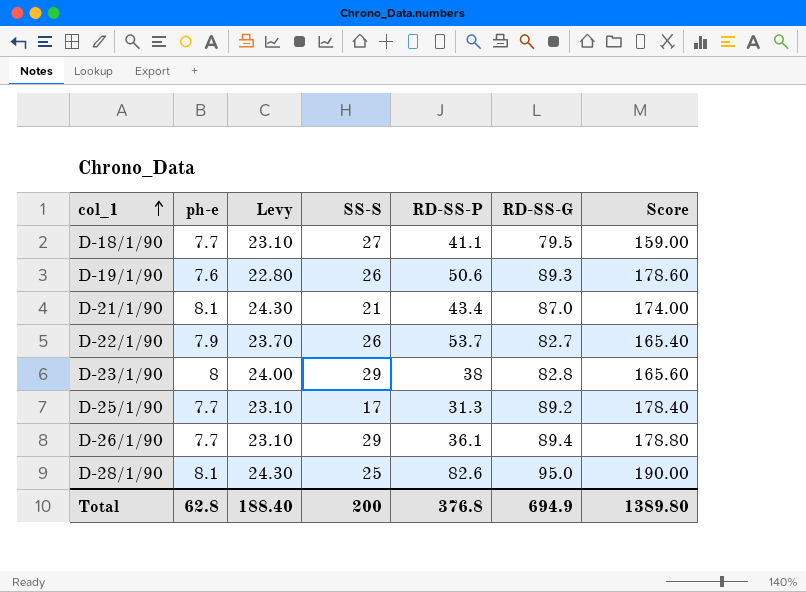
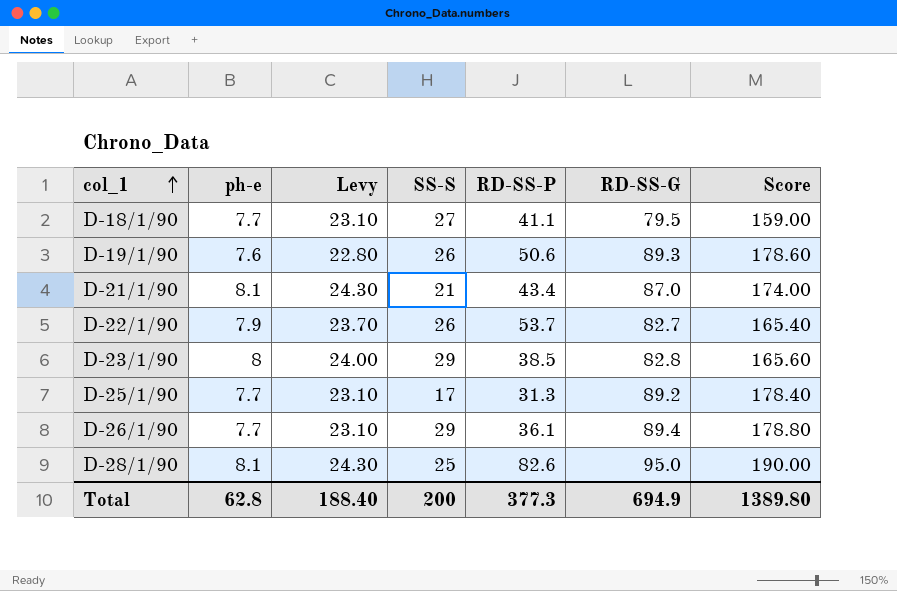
D-23/1/90 | RD-SS-P: 38 -> 38.5
Total | RD-SS-P: 376.8 -> 377.3

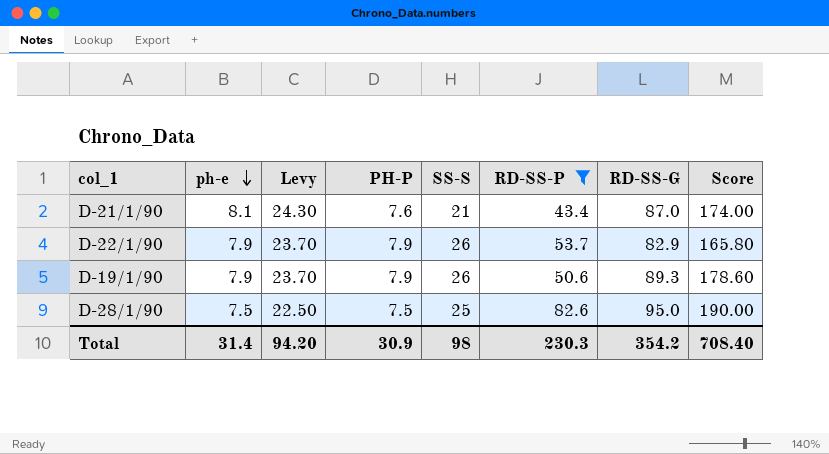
filter: none -> RD-SS-P >= 43.4
row order: col_1 ascending -> ph-e descending
column PH-P | position: none -> 4
D-22/1/90 | RD-SS-G: 82.7 -> 82.9
D-22/1/90 | Score: 165.40 -> 165.80
D-19/1/90 | ph-e: 7.6 -> 7.9
D-19/1/90 | Levy: 22.80 -> 23.70
D-28/1/90 | ph-e: 8.1 -> 7.5
D-28/1/90 | Levy: 24.30 -> 22.50
Total | ph-e: 62.8 -> 31.4
Total | Levy: 188.40 -> 94.20
Total | SS-S: 200 -> 98
Total | RD-SS-P: 377.3 -> 230.3
Total | RD-SS-G: 694.9 -> 354.2
Total | Score: 1389.80 -> 708.40

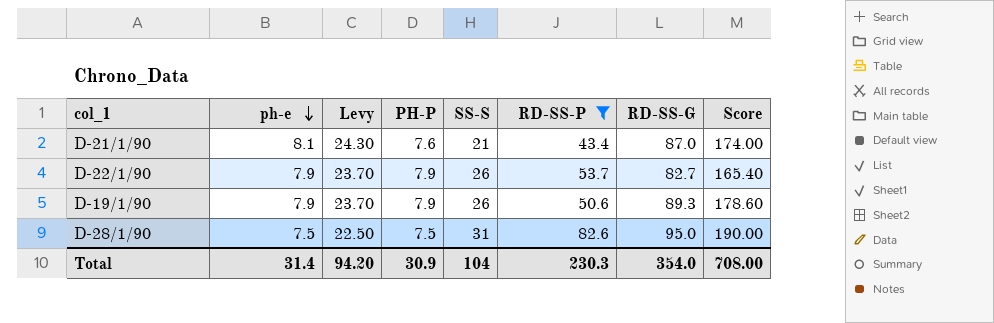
D-22/1/90 | RD-SS-G: 82.9 -> 82.7
D-22/1/90 | Score: 165.80 -> 165.40
D-28/1/90 | SS-S: 25 -> 31
Total | SS-S: 98 -> 104
Total | RD-SS-G: 354.2 -> 354.0
Total | Score: 708.40 -> 708.00

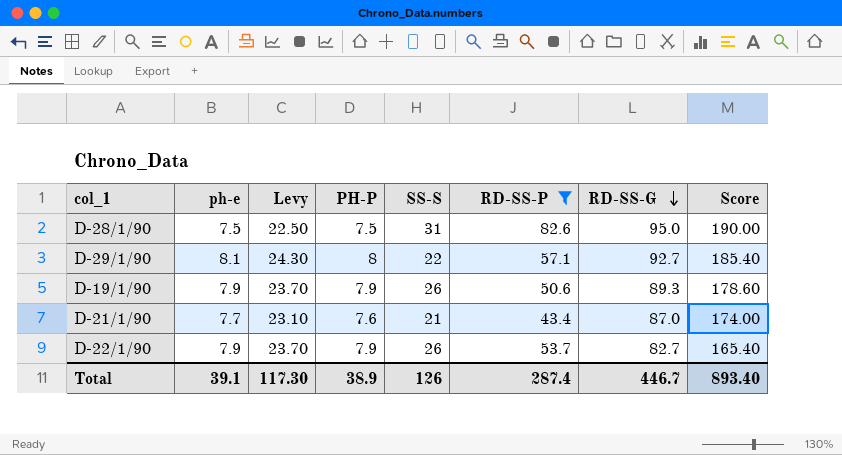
row order: ph-e descending -> RD-SS-G descending
row D-29/1/90: none -> 8.1 | 24.30 | 8 | 22 | 57.1 | 92.7 | 185.40
D-21/1/90 | ph-e: 8.1 -> 7.7
D-21/1/90 | Levy: 24.30 -> 23.10
Total | ph-e: 31.4 -> 39.1
Total | Levy: 94.20 -> 117.30
Total | PH-P: 30.9 -> 38.9
Total | SS-S: 104 -> 126
Total | RD-SS-P: 230.3 -> 287.4
Total | RD-SS-G: 354.0 -> 446.7
Total | Score: 708.00 -> 893.40

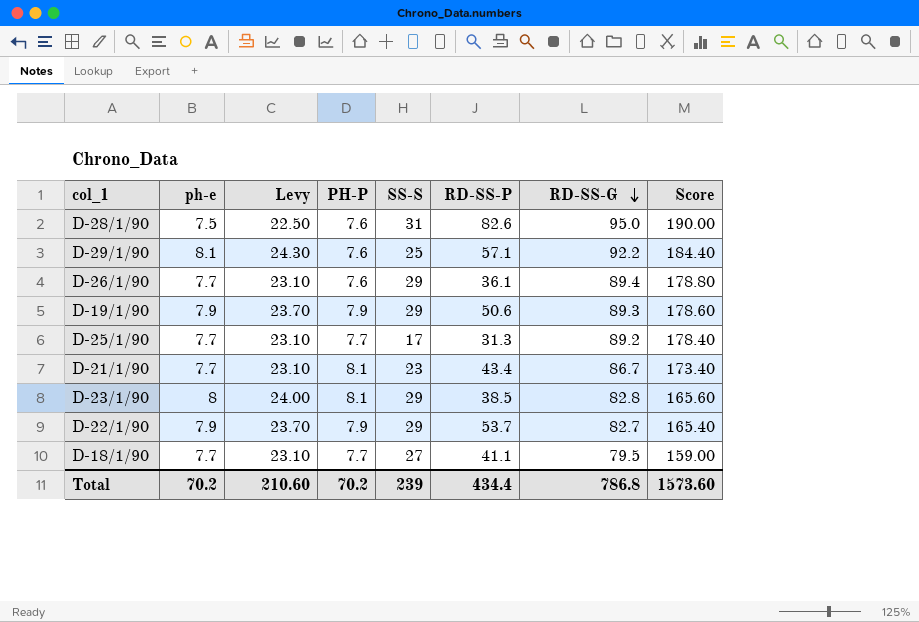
filter: RD-SS-P >= 43.4 -> none
D-28/1/90 | PH-P: 7.5 -> 7.6
D-29/1/90 | PH-P: 8 -> 7.6
D-29/1/90 | SS-S: 22 -> 25
D-29/1/90 | RD-SS-G: 92.7 -> 92.2
D-29/1/90 | Score: 185.40 -> 184.40
D-19/1/90 | SS-S: 26 -> 29
D-21/1/90 | PH-P: 7.6 -> 8.1
D-21/1/90 | SS-S: 21 -> 23
D-21/1/90 | RD-SS-G: 87.0 -> 86.7
D-21/1/90 | Score: 174.00 -> 173.40
D-22/1/90 | SS-S: 26 -> 29
Total | ph-e: 39.1 -> 70.2
Total | Levy: 117.30 -> 210.60
Total | PH-P: 38.9 -> 70.2
Total | SS-S: 126 -> 239
Total | RD-SS-P: 287.4 -> 434.4
Total | RD-SS-G: 446.7 -> 786.8
Total | Score: 893.40 -> 1573.60

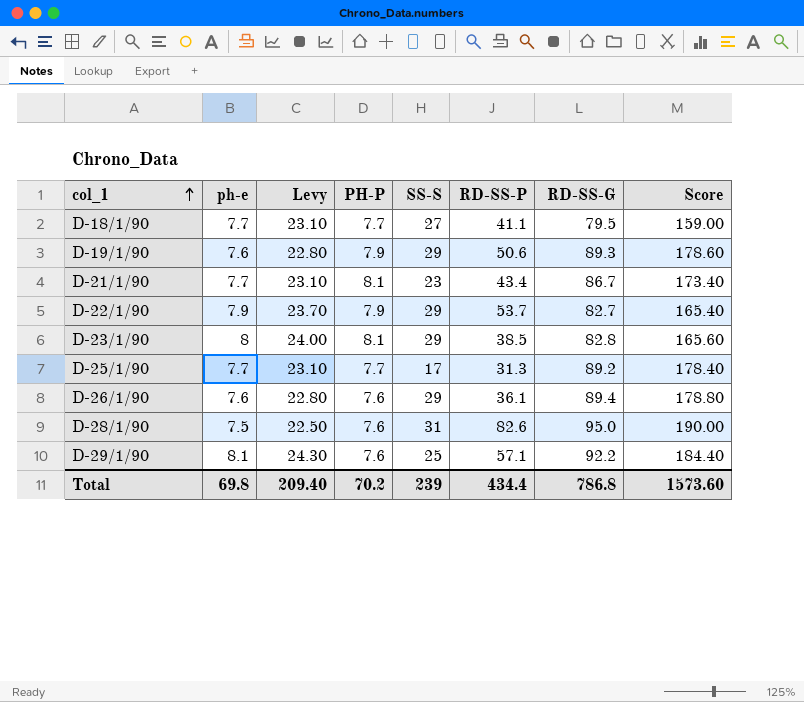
row order: RD-SS-G descending -> col_1 ascending
D-19/1/90 | ph-e: 7.9 -> 7.6
D-19/1/90 | Levy: 23.70 -> 22.80
D-26/1/90 | ph-e: 7.7 -> 7.6
D-26/1/90 | Levy: 23.10 -> 22.80
Total | ph-e: 70.2 -> 69.8
Total | Levy: 210.60 -> 209.40

